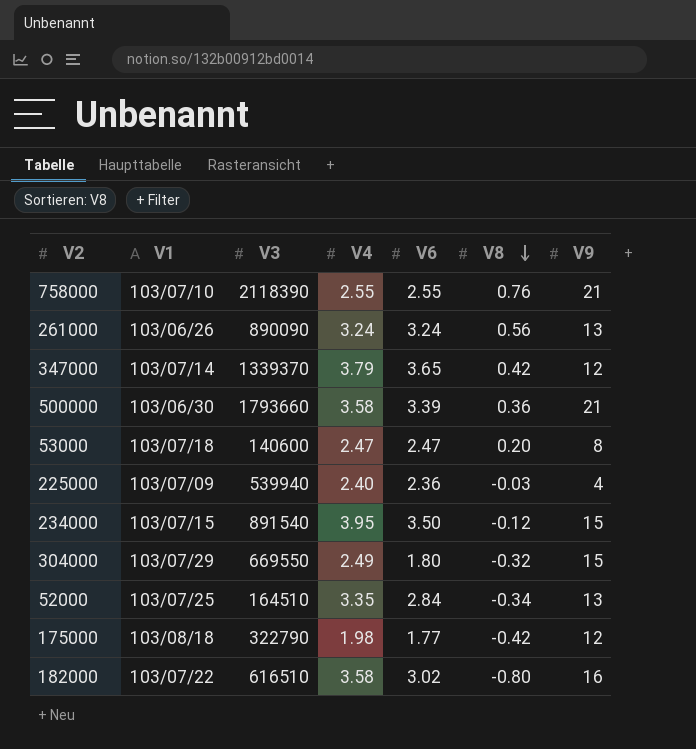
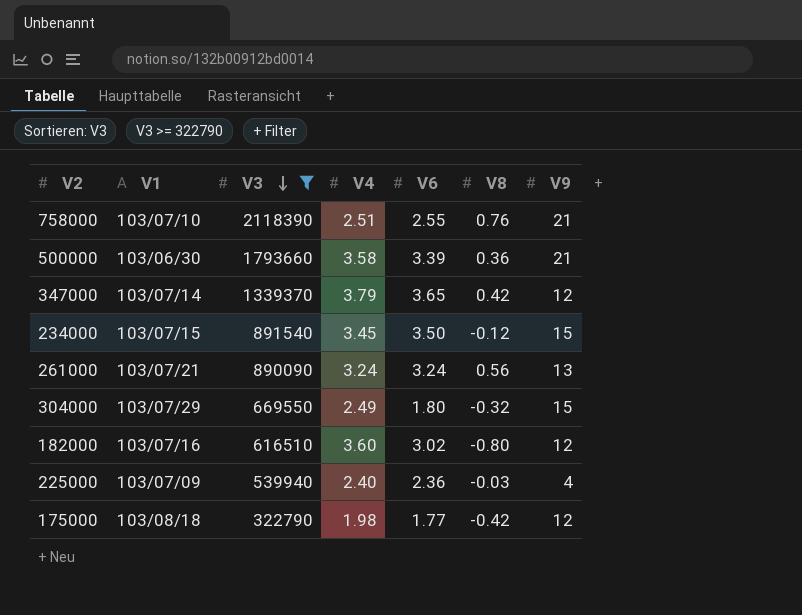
filter: none -> V3 >= 322790
row order: V8 descending -> V3 descending
758000 | V4: 2.55 -> 2.51
234000 | V4: 3.95 -> 3.45
261000 | V1: 103/06/26 -> 103/07/21
182000 | V1: 103/07/22 -> 103/07/16
182000 | V4: 3.58 -> 3.60
182000 | V9: 16 -> 12

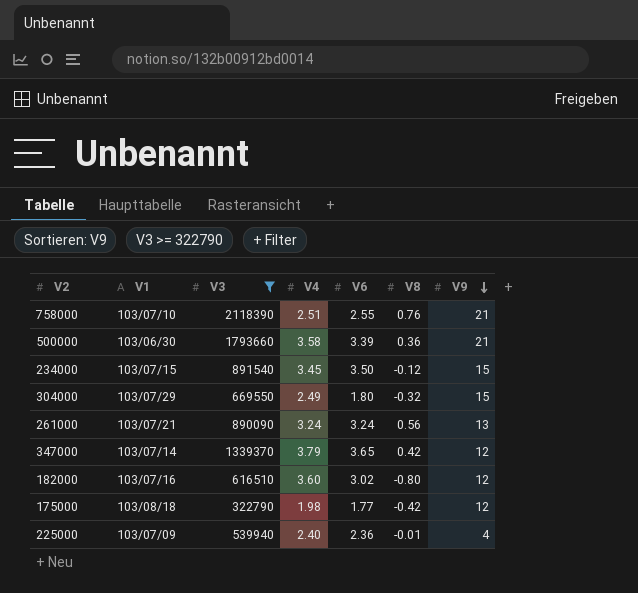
row order: V3 descending -> V9 descending
225000 | V8: -0.03 -> -0.01

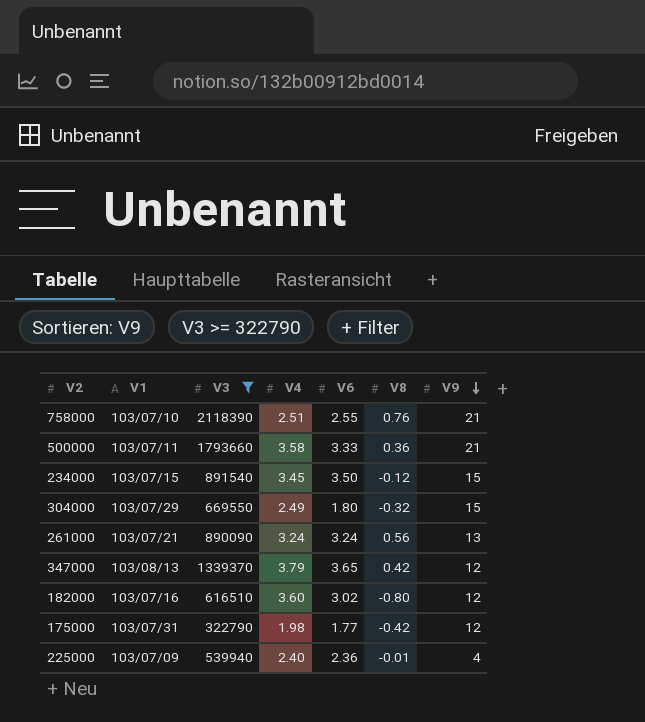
500000 | V1: 103/06/30 -> 103/07/11
500000 | V6: 3.39 -> 3.33
347000 | V1: 103/07/14 -> 103/08/13
175000 | V1: 103/08/18 -> 103/07/31

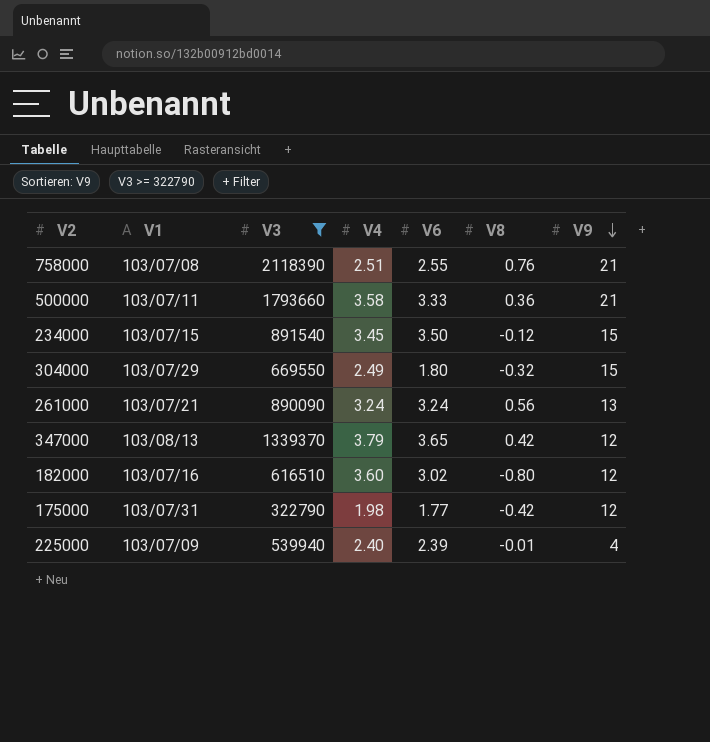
758000 | V1: 103/07/10 -> 103/07/08
225000 | V6: 2.36 -> 2.39

